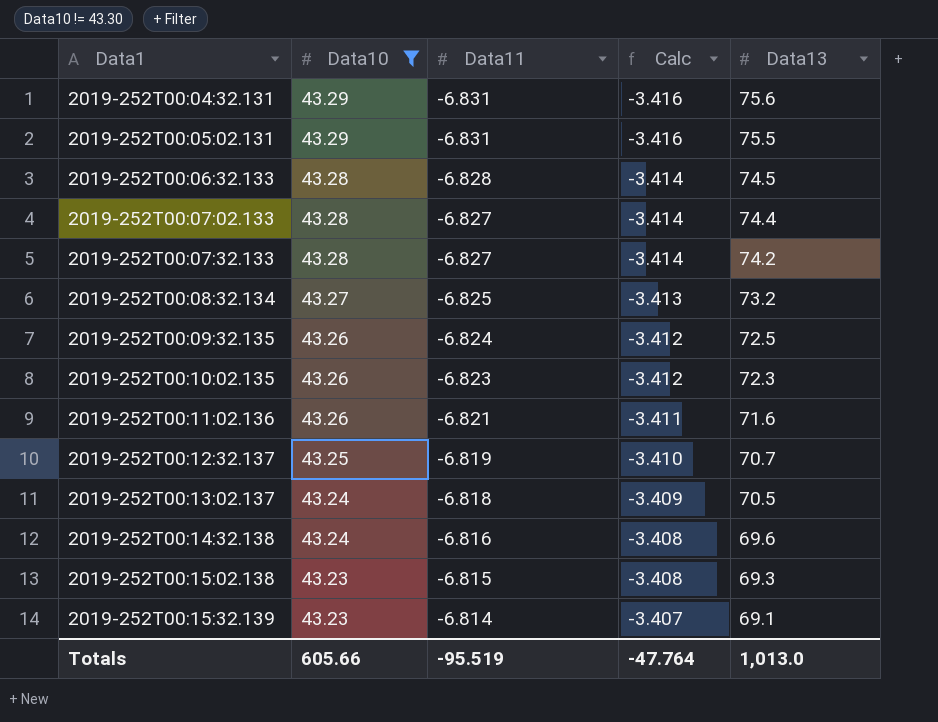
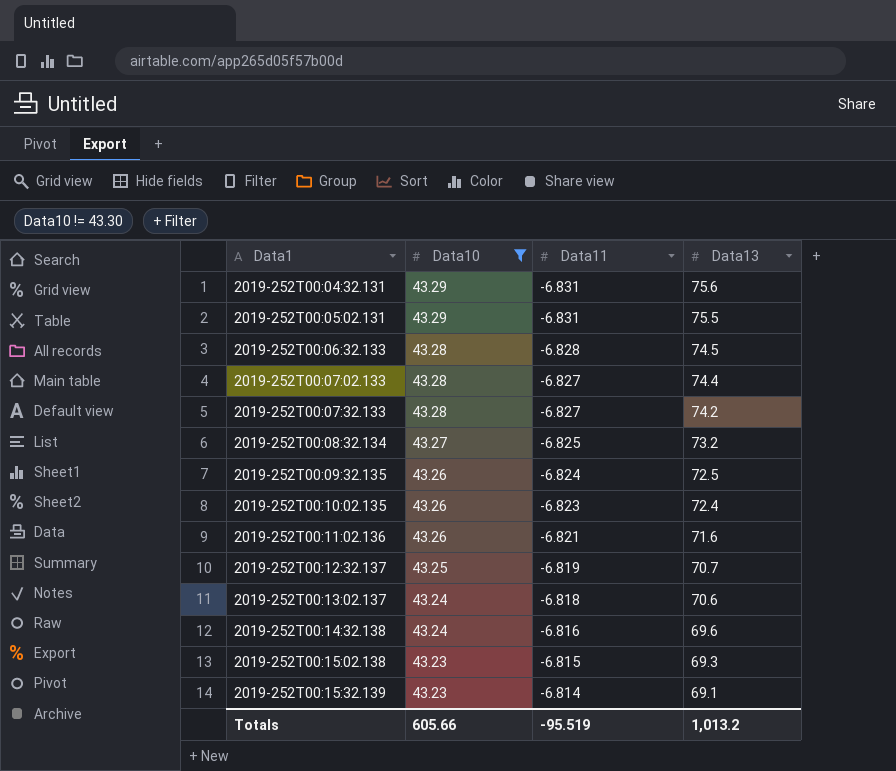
column Calc | formula: [Data11] * 0.5 -> none
2019-252T00:10:02.135 | Data13: 72.3 -> 72.4
2019-252T00:13:02.137 | Data13: 70.5 -> 70.6
Totals | Data13: 1,013.0 -> 1,013.2

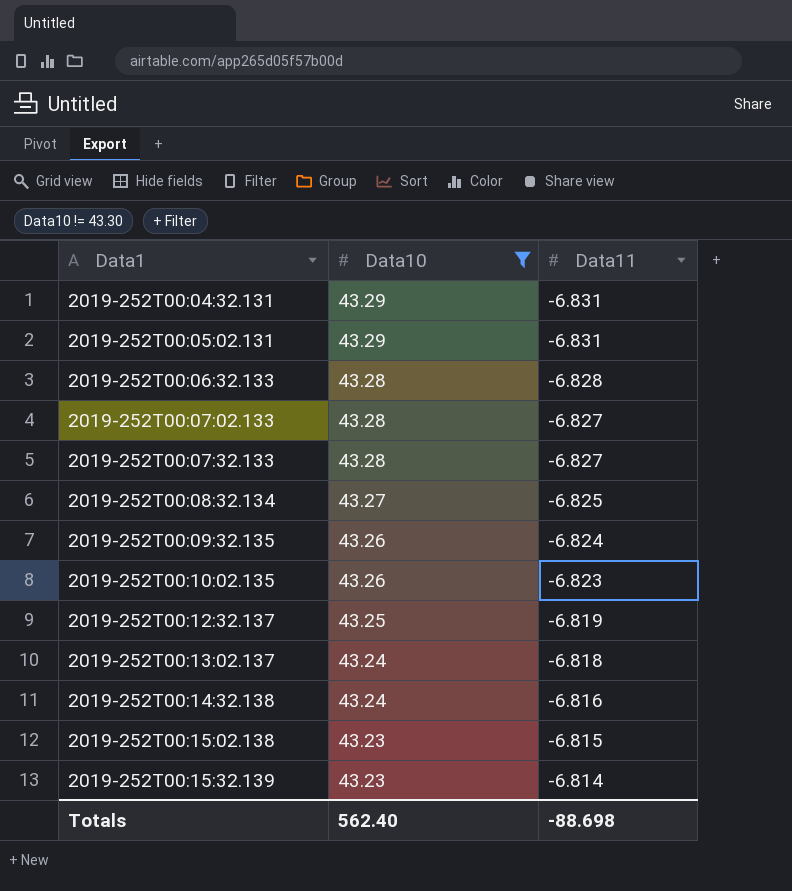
column Data13 | position: 4 -> none
row 2019-252T00:11:02.136: 43.26 | -6.821 | 71.6 -> none
Totals | Data10: 605.66 -> 562.40
Totals | Data11: -95.519 -> -88.698

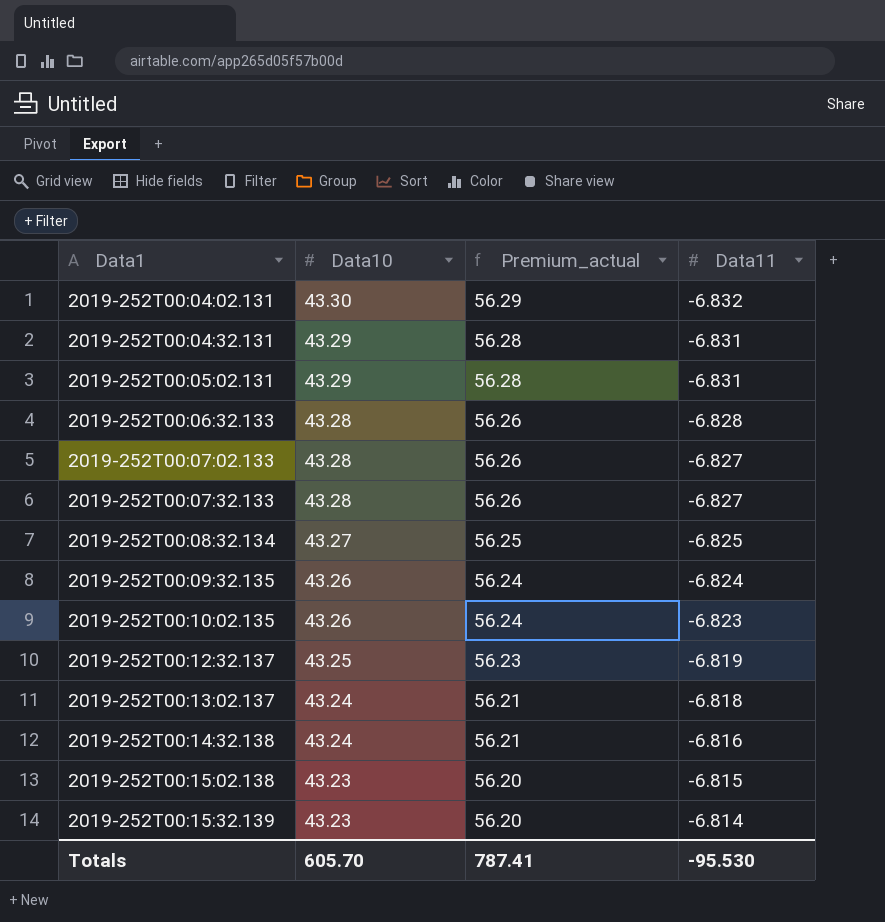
filter: Data10 != 43.30 -> none
column Premium_actual | formula: none -> [Data10] * 1.3
Totals | Data10: 562.40 -> 605.70
Totals | Data11: -88.698 -> -95.530

